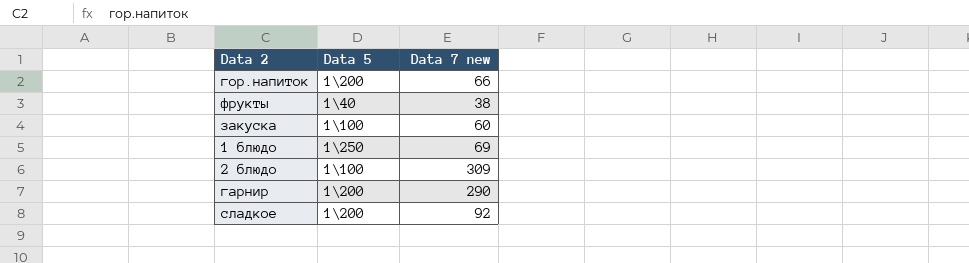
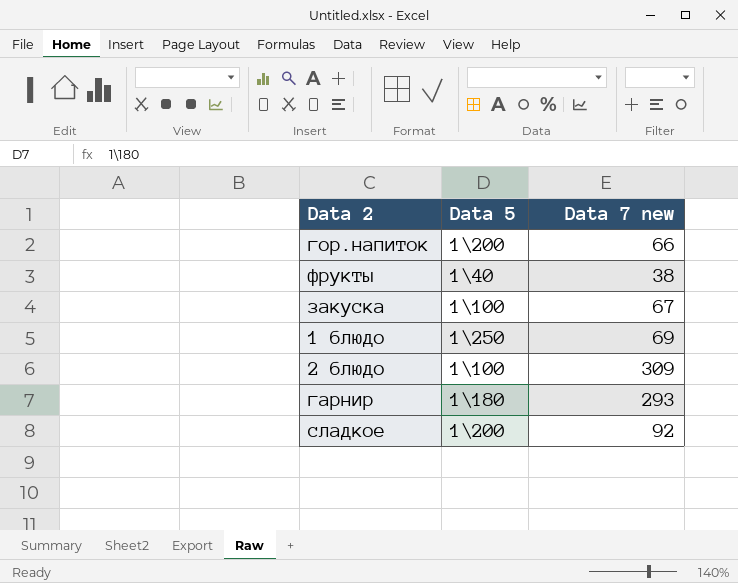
закуска | Data 7 new: 60 -> 67
гарнир | Data 5: 1\200 -> 1\180
гарнир | Data 7 new: 290 -> 293

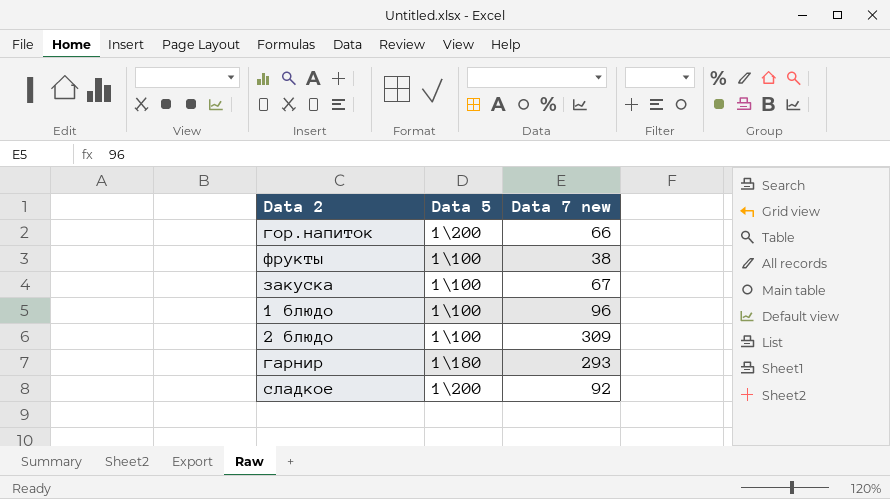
фрукты | Data 5: 1\40 -> 1\100
1 блюдо | Data 5: 1\250 -> 1\100
1 блюдо | Data 7 new: 69 -> 96

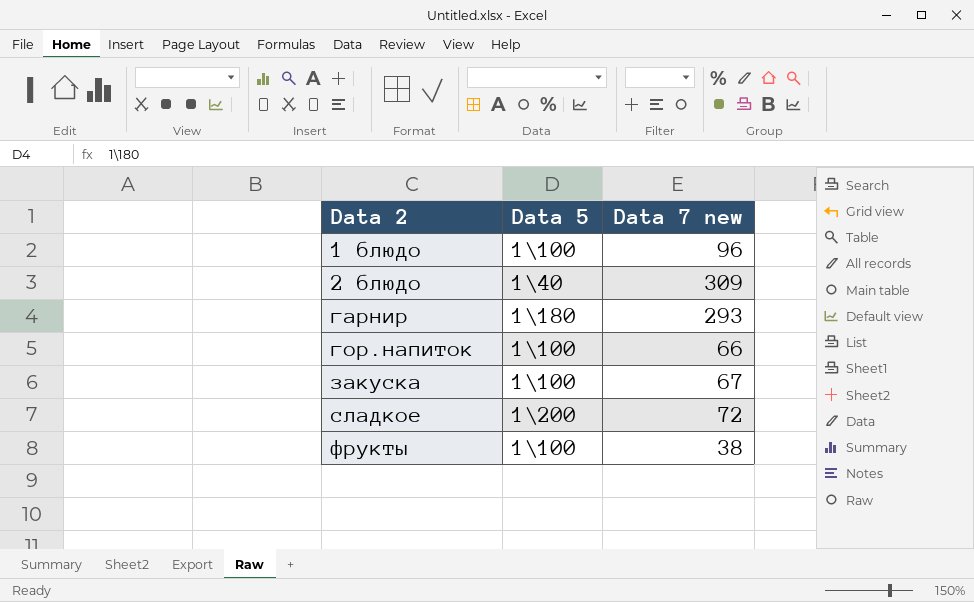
row order: none -> Data 2 ascending
2 блюдо | Data 5: 1\100 -> 1\40
гор.напиток | Data 5: 1\200 -> 1\100
сладкое | Data 7 new: 92 -> 72

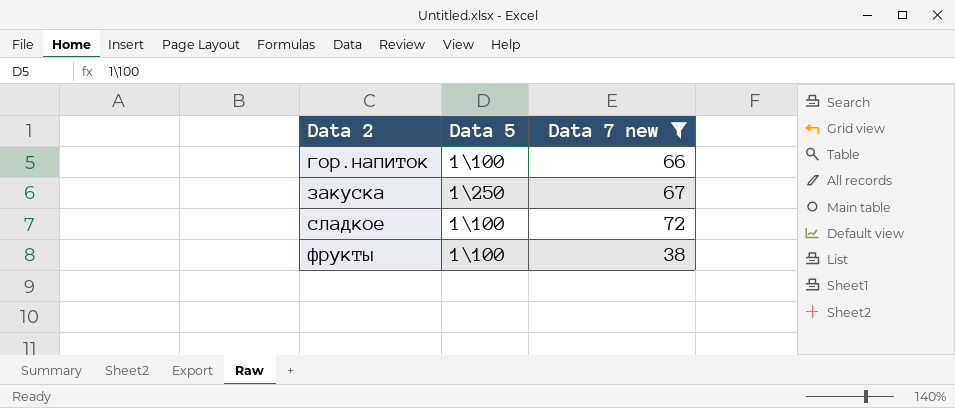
filter: none -> Data 7 new <= 72
закуска | Data 5: 1\100 -> 1\250
сладкое | Data 5: 1\200 -> 1\100

